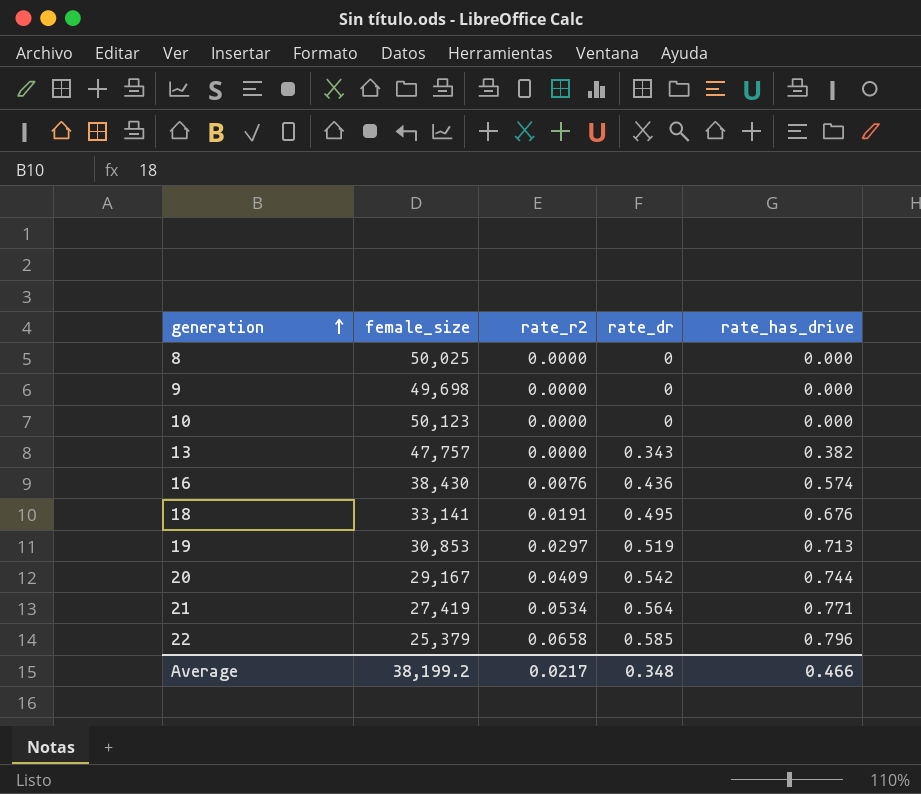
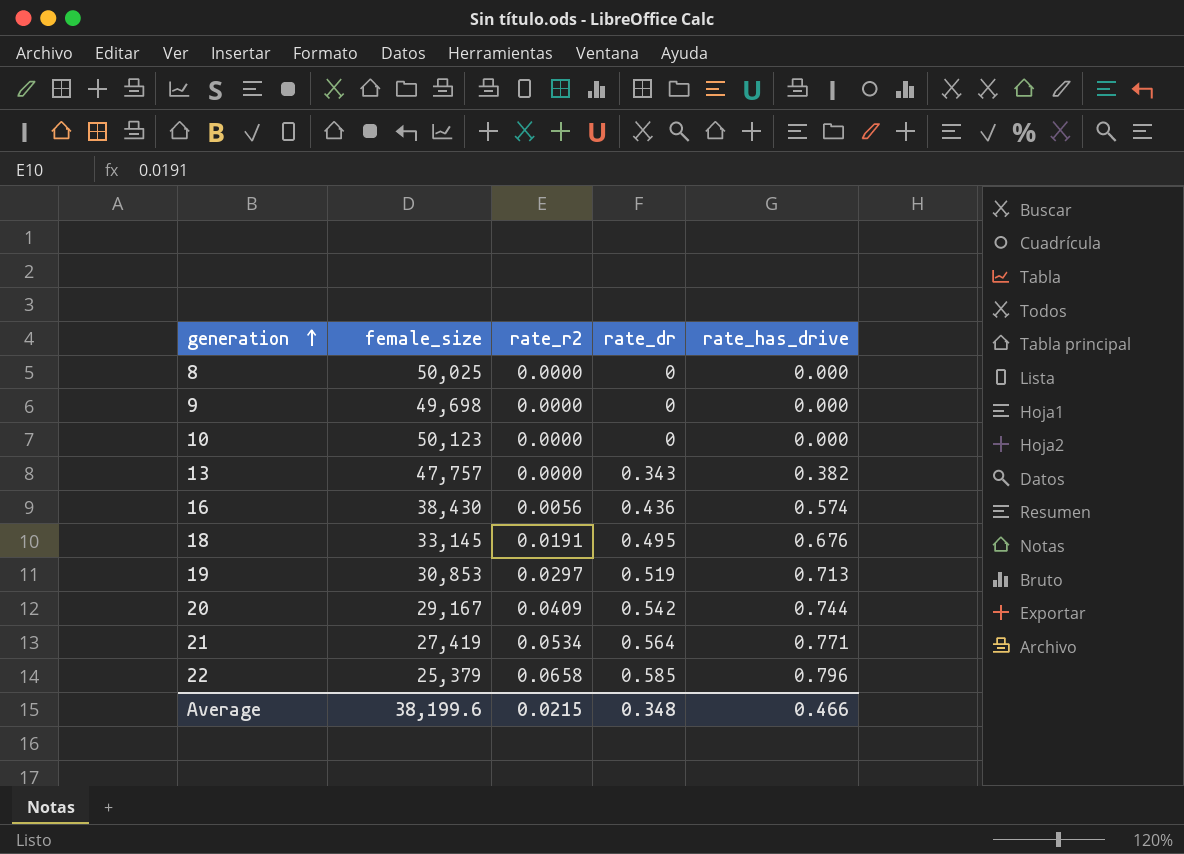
16 | rate_r2: 0.0076 -> 0.0056
18 | female_size: 33,141 -> 33,145
Average | female_size: 38,199.2 -> 38,199.6
Average | rate_r2: 0.0217 -> 0.0215

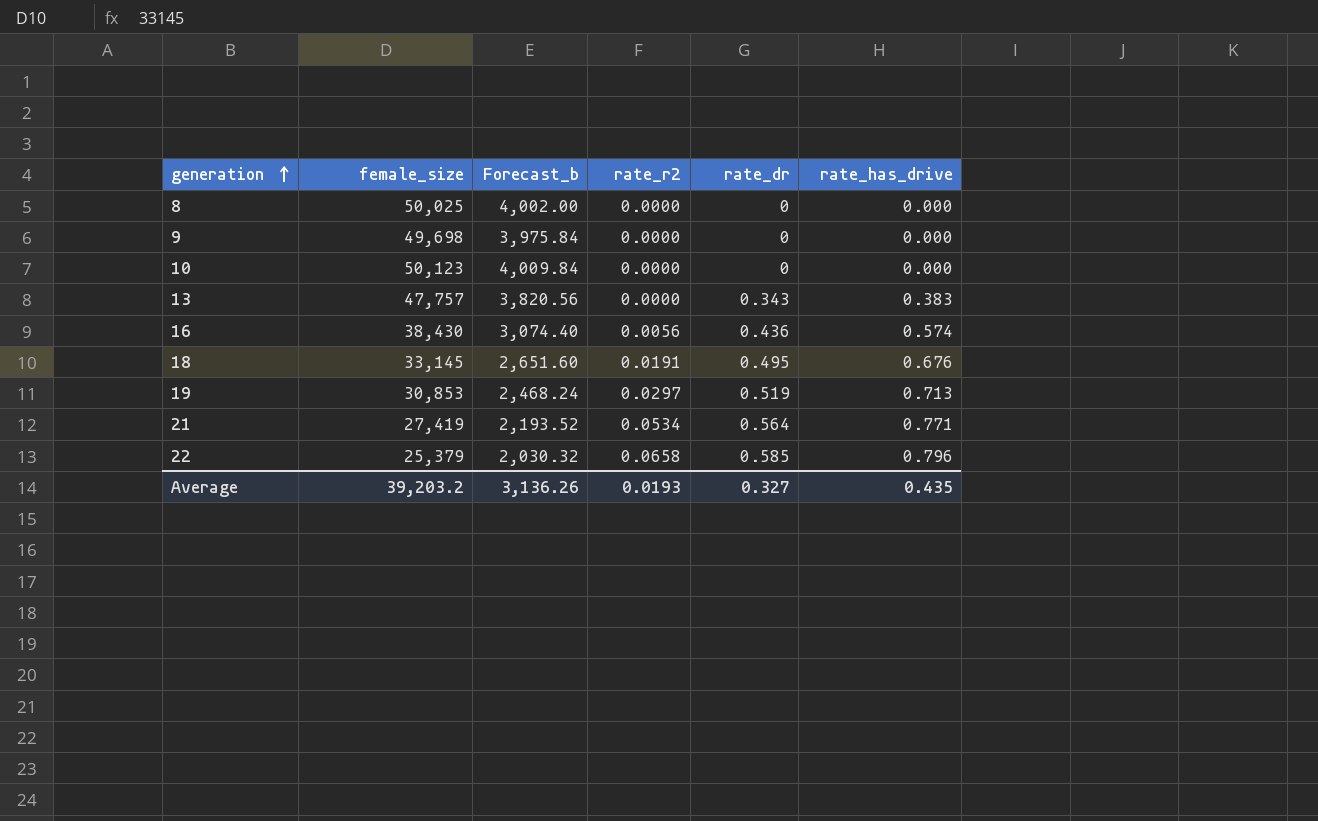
column Forecast_b | formula: none -> [female_size] * 0.08
row 20: 29,167 | 0.0409 | 0.542 | 0.744 -> none
13 | rate_has_drive: 0.382 -> 0.383
Average | female_size: 38,199.6 -> 39,203.2
Average | rate_r2: 0.0215 -> 0.0193
Average | rate_dr: 0.348 -> 0.327
Average | rate_has_drive: 0.466 -> 0.435

